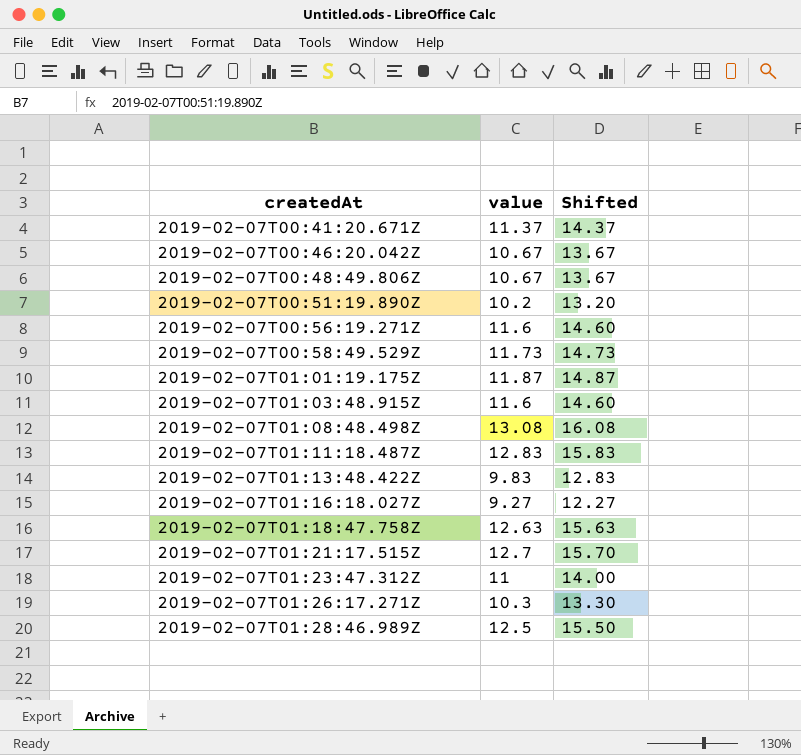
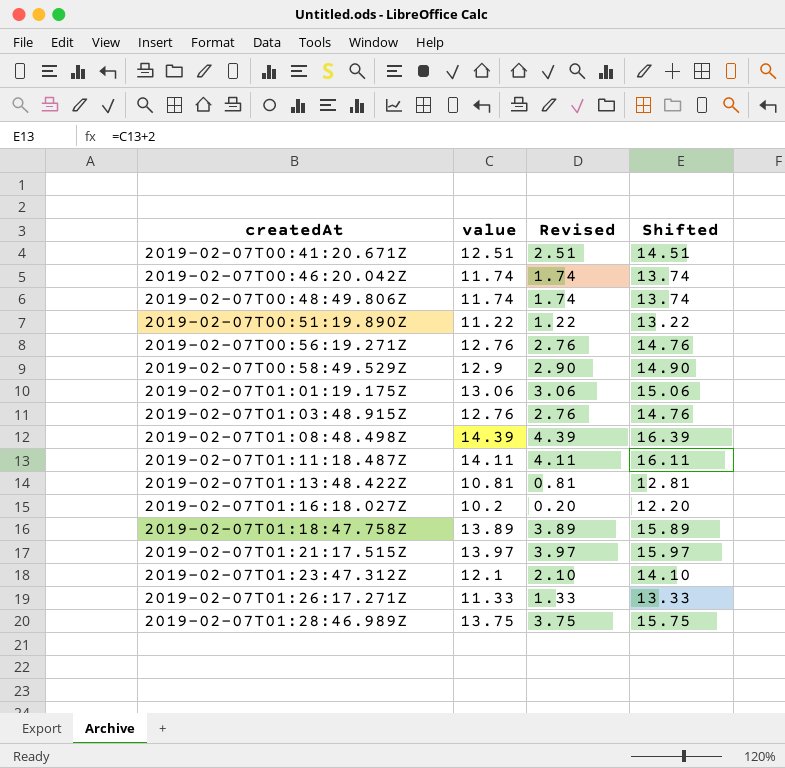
column Revised | formula: none -> [value] - 10
column Shifted | formula: [value] + 3 -> [value] + 2
2019-02-07T00:41:20.671Z | value: 11.37 -> 12.51
2019-02-07T00:46:20.042Z | value: 10.67 -> 11.74
2019-02-07T00:48:49.806Z | value: 10.67 -> 11.74
2019-02-07T00:51:19.890Z | value: 10.2 -> 11.22
2019-02-07T00:56:19.271Z | value: 11.6 -> 12.76
2019-02-07T00:58:49.529Z | value: 11.73 -> 12.9
2019-02-07T01:01:19.175Z | value: 11.87 -> 13.06
2019-02-07T01:03:48.915Z | value: 11.6 -> 12.76
2019-02-07T01:08:48.498Z | value: 13.08 -> 14.39
2019-02-07T01:11:18.487Z | value: 12.83 -> 14.11
2019-02-07T01:13:48.422Z | value: 9.83 -> 10.81
2019-02-07T01:16:18.027Z | value: 9.27 -> 10.2
2019-02-07T01:18:47.758Z | value: 12.63 -> 13.89
2019-02-07T01:21:17.515Z | value: 12.7 -> 13.97
2019-02-07T01:23:47.312Z | value: 11 -> 12.1
2019-02-07T01:26:17.271Z | value: 10.3 -> 11.33
2019-02-07T01:28:46.989Z | value: 12.5 -> 13.75

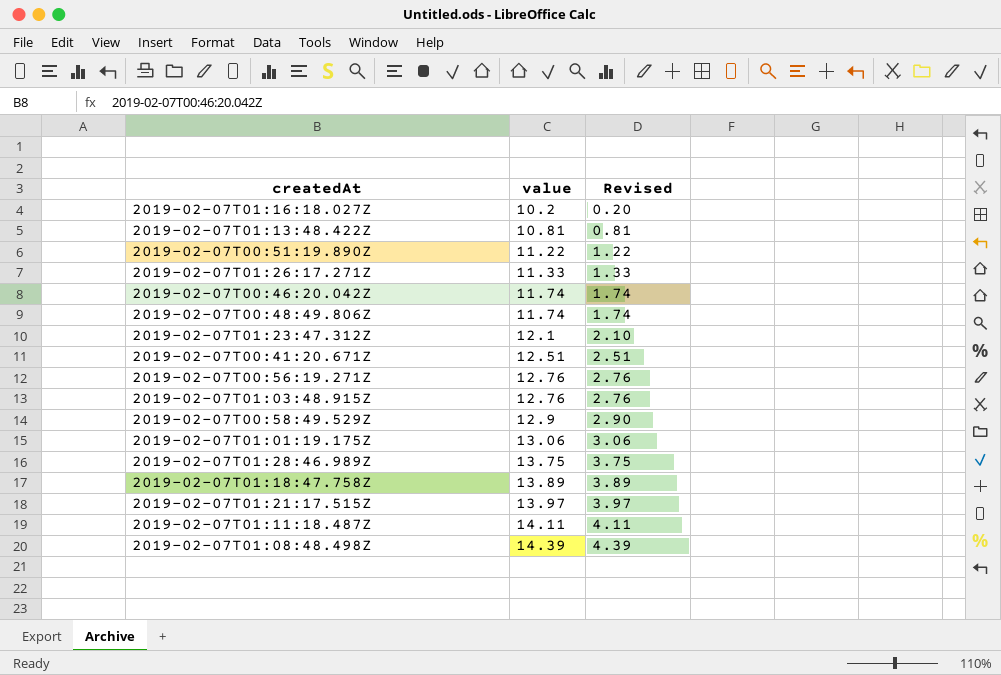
row order: createdAt ascending -> value ascending
column Shifted | formula: [value] + 2 -> none

